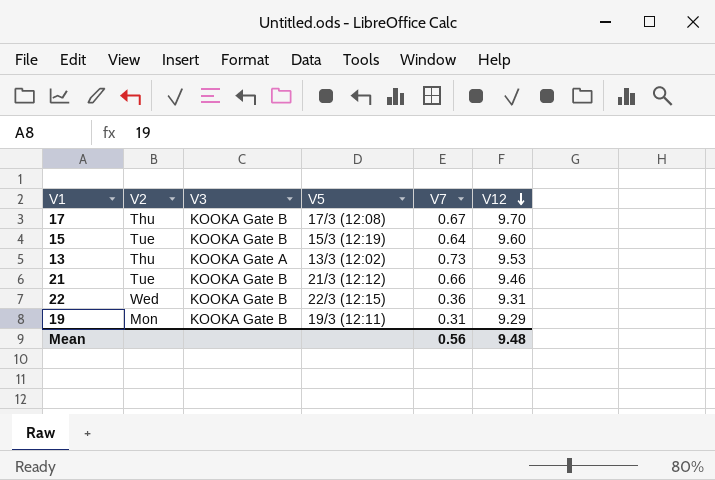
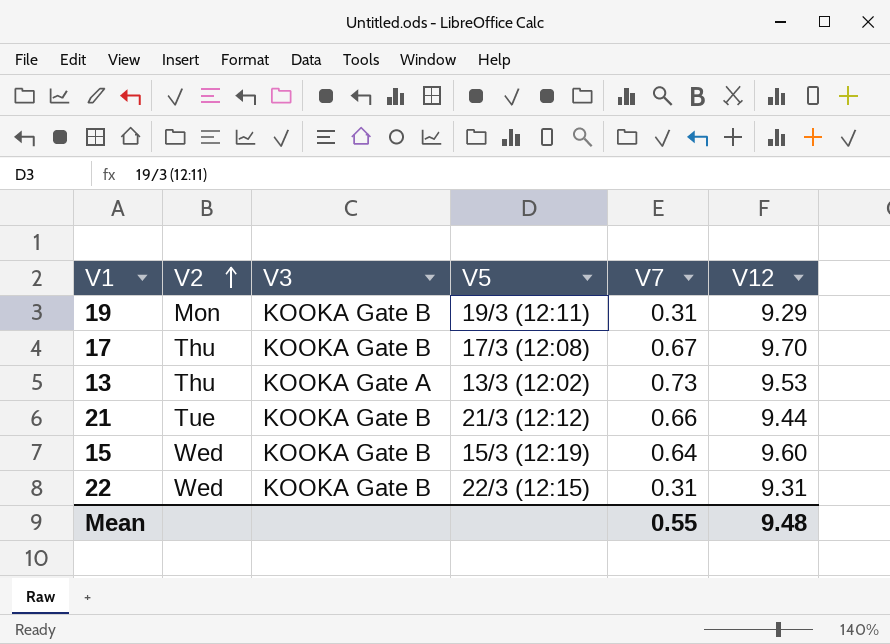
row order: V12 descending -> V2 ascending
21 | V12: 9.46 -> 9.44
15 | V2: Tue -> Wed
22 | V7: 0.36 -> 0.31
Mean | V7: 0.56 -> 0.55

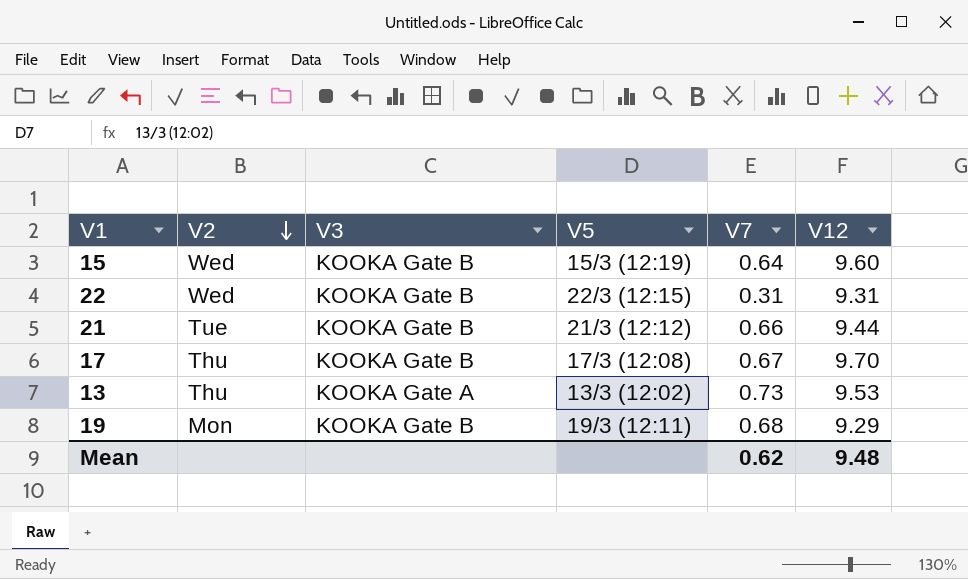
row order: V2 ascending -> V2 descending
19 | V7: 0.31 -> 0.68
Mean | V7: 0.55 -> 0.62

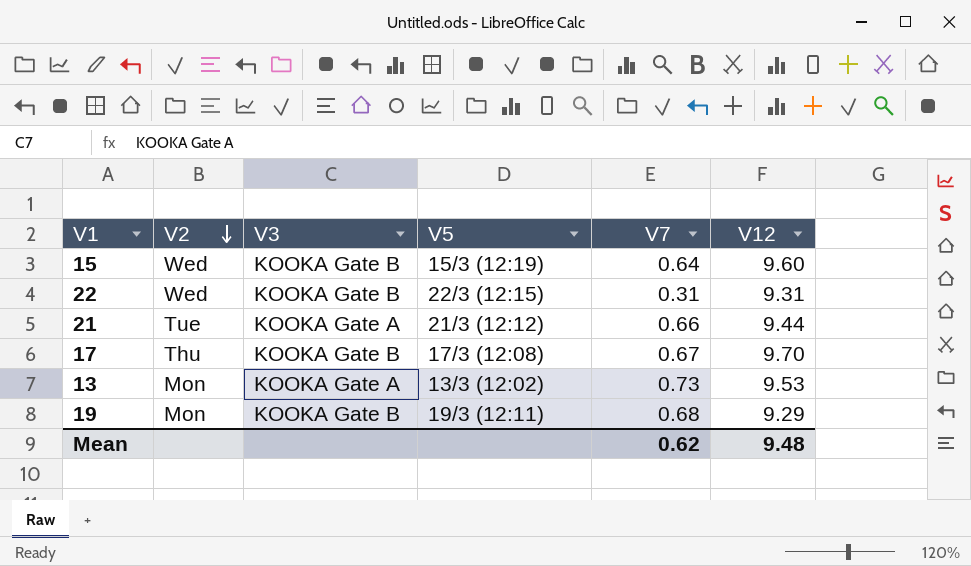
21 | V3: KOOKA Gate B -> KOOKA Gate A
13 | V2: Thu -> Mon

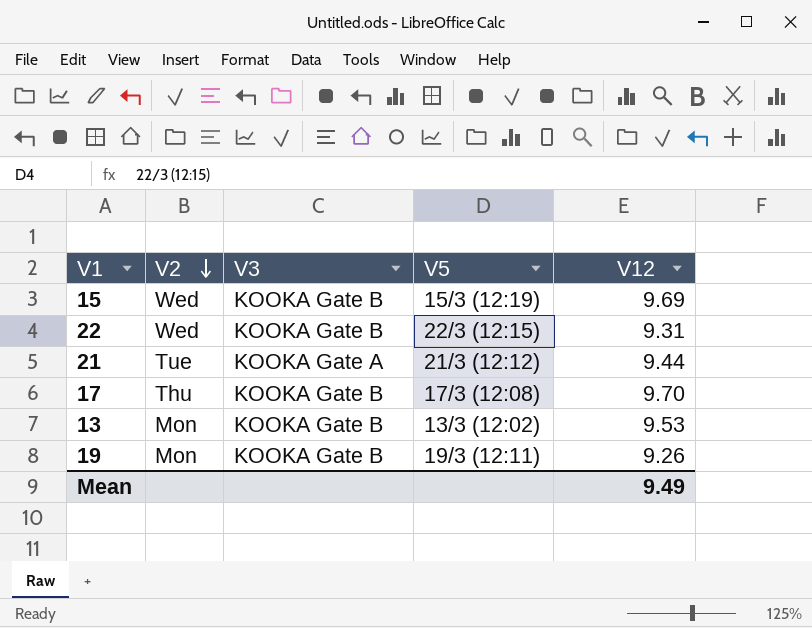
column V7 | position: 5 -> none
15 | V12: 9.60 -> 9.69
13 | V3: KOOKA Gate A -> KOOKA Gate B
19 | V12: 9.29 -> 9.26
Mean | V12: 9.48 -> 9.49

